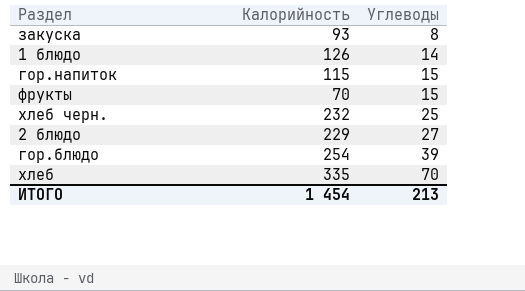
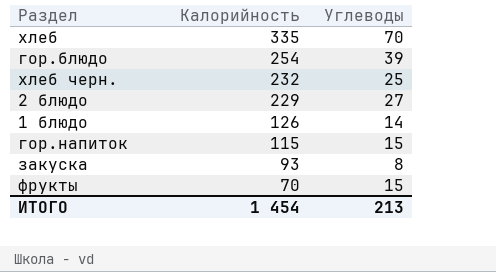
row order: Углеводы ascending -> Калорийность descending

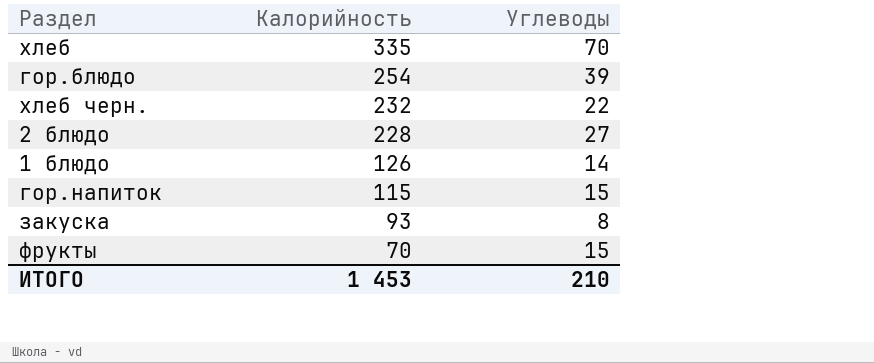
хлеб черн. | Углеводы: 25 -> 22
2 блюдо | Калорийность: 229 -> 228
ИТОГО | Калорийность: 1 454 -> 1 453
ИТОГО | Углеводы: 213 -> 210

